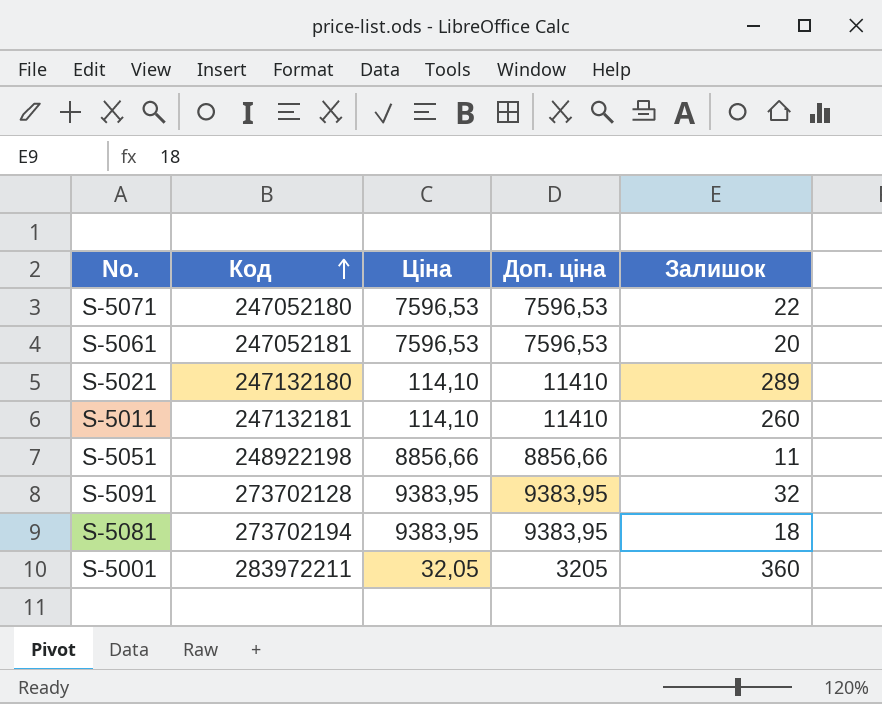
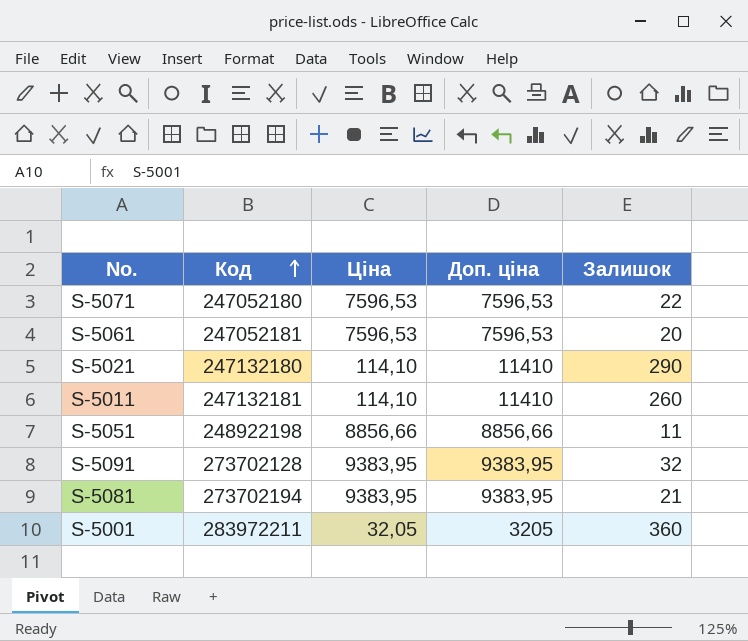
S-5021 | Залишок: 289 -> 290
S-5081 | Залишок: 18 -> 21

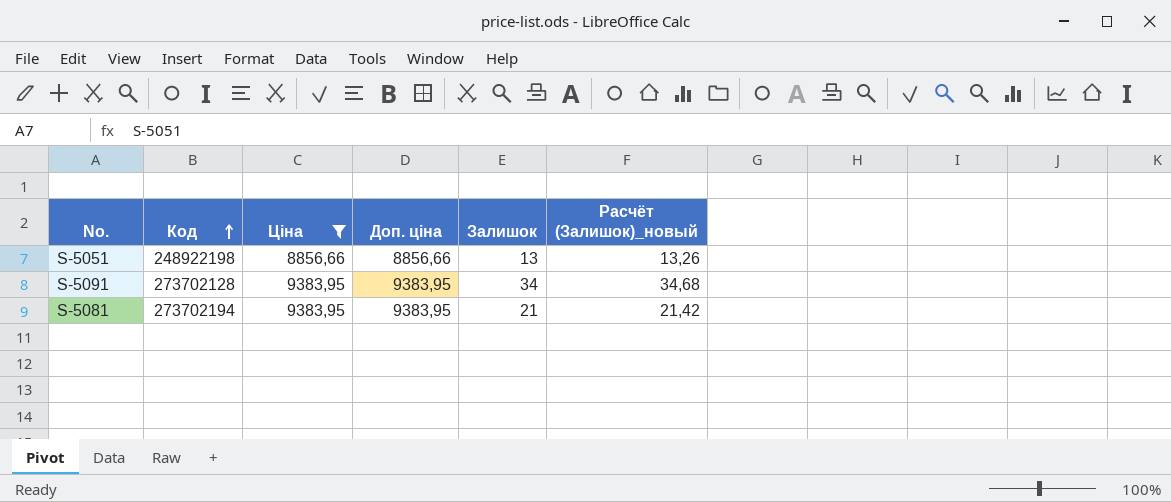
filter: none -> Ціна >= 8856,66
column Расчёт (Залишок)_новый | formula: none -> [Залишок] * 1,02
S-5051 | Залишок: 11 -> 13
S-5091 | Залишок: 32 -> 34

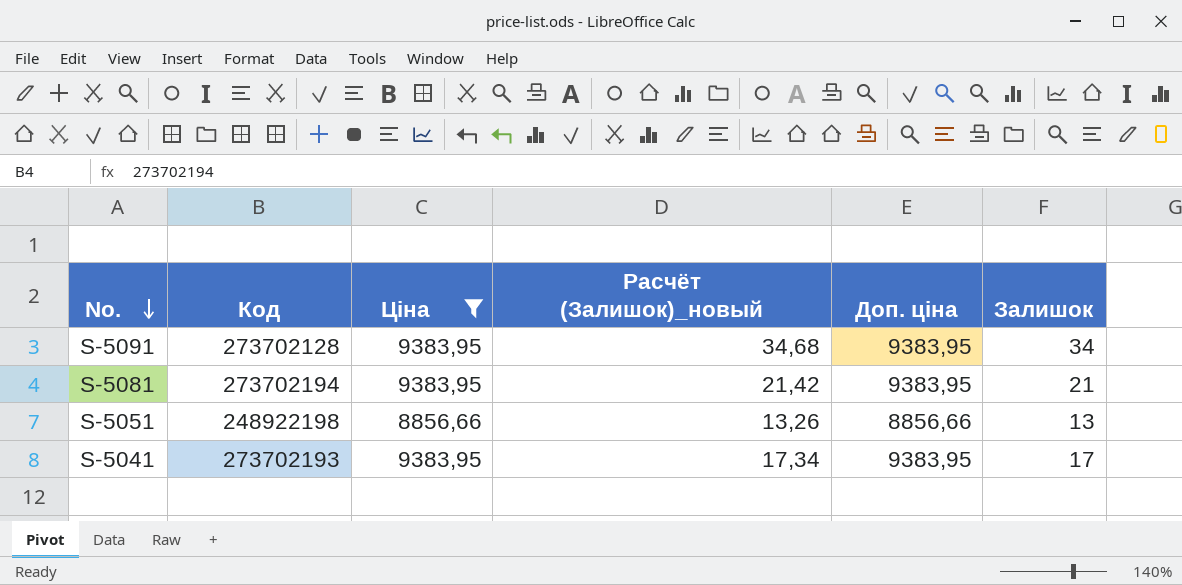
row order: Код ascending -> No. descending
column Расчёт (Залишок)_новый | position: 6 -> 4
row S-5041: none -> 273702193 | 9383,95 | 17,34 | 9383,95 | 17

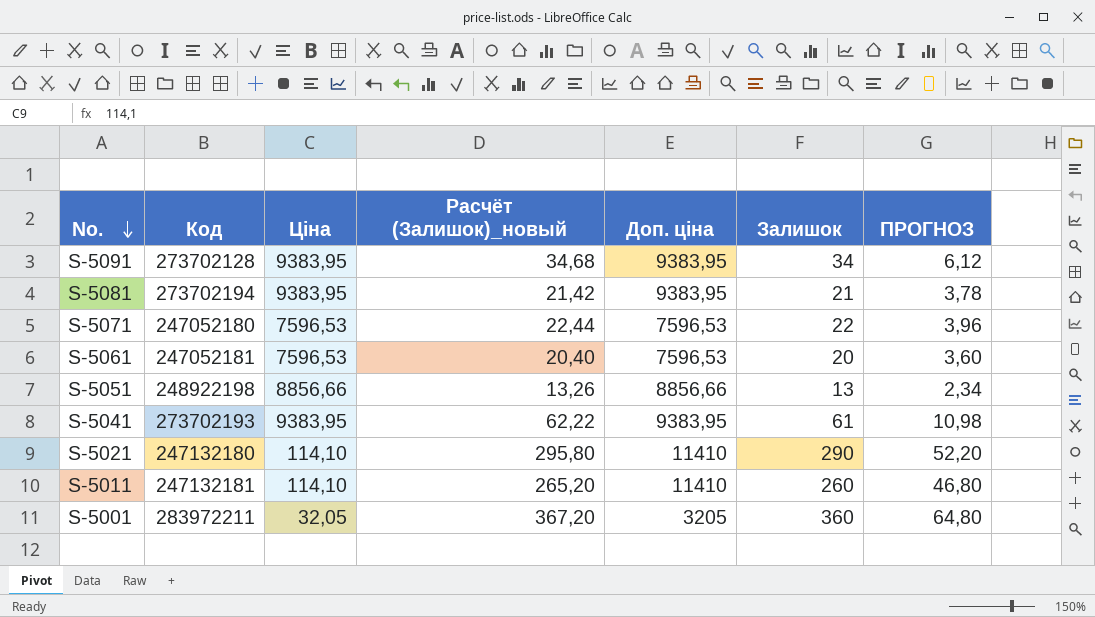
filter: Ціна >= 8856,66 -> none
column ПРОГНОЗ | formula: none -> [Залишок] * 0,18
S-5041 | Расчёт (Залишок)_новый: 17,34 -> 62,22
S-5041 | Залишок: 17 -> 61

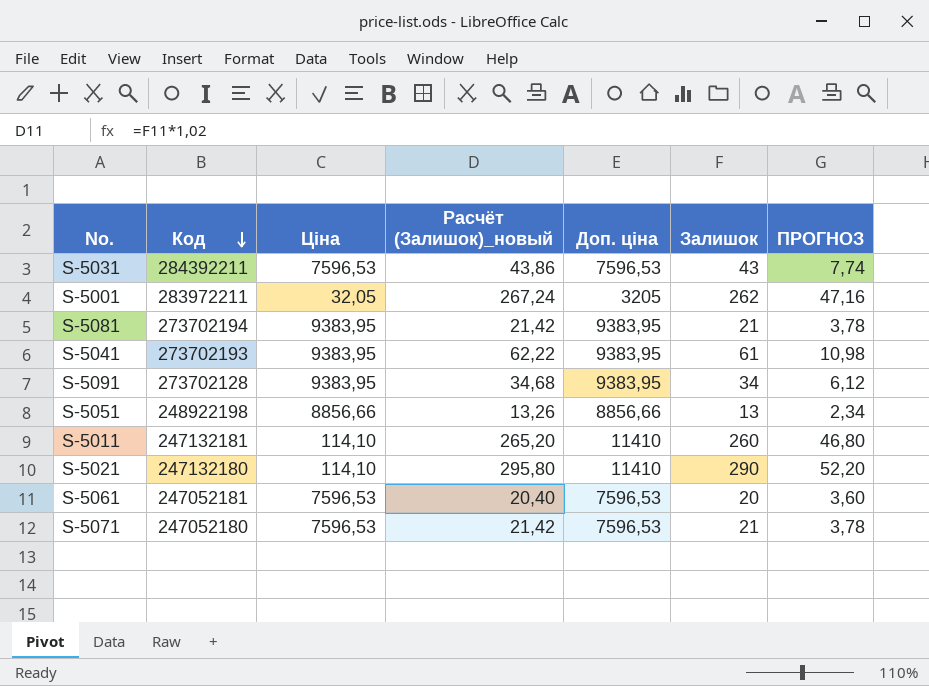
row order: No. descending -> Код descending
row S-5031: none -> 284392211 | 7596,53 | 43,86 | 7596,53 | 43 | 7,74
S-5001 | Расчёт (Залишок)_новый: 367,20 -> 267,24
S-5001 | Залишок: 360 -> 262
S-5001 | ПРОГНОЗ: 64,80 -> 47,16
S-5071 | Расчёт (Залишок)_новый: 22,44 -> 21,42
S-5071 | Залишок: 22 -> 21
S-5071 | ПРОГНОЗ: 3,96 -> 3,78

